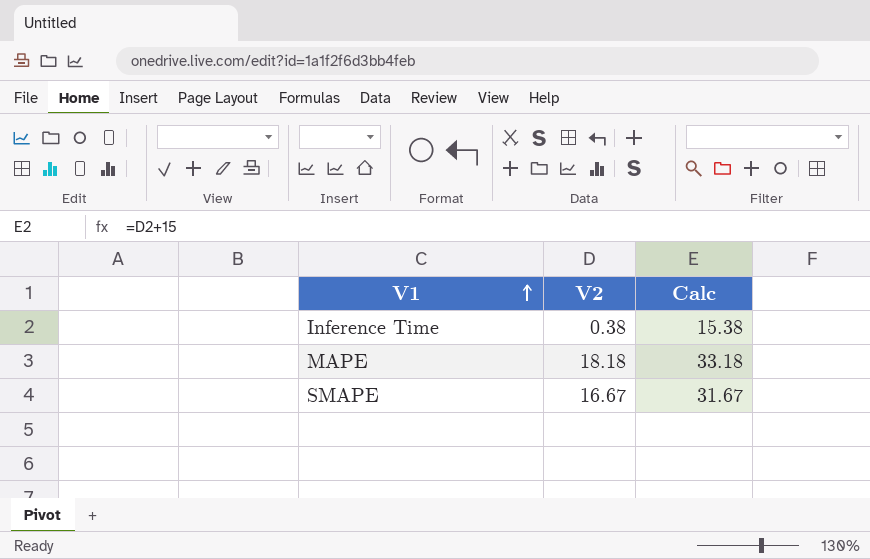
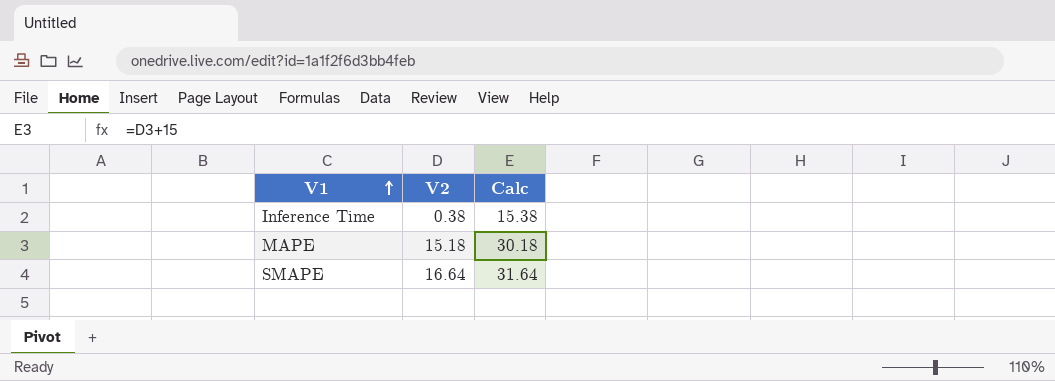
MAPE | V2: 18.18 -> 15.18
MAPE | Calc: 33.18 -> 30.18
SMAPE | V2: 16.67 -> 16.64
SMAPE | Calc: 31.67 -> 31.64

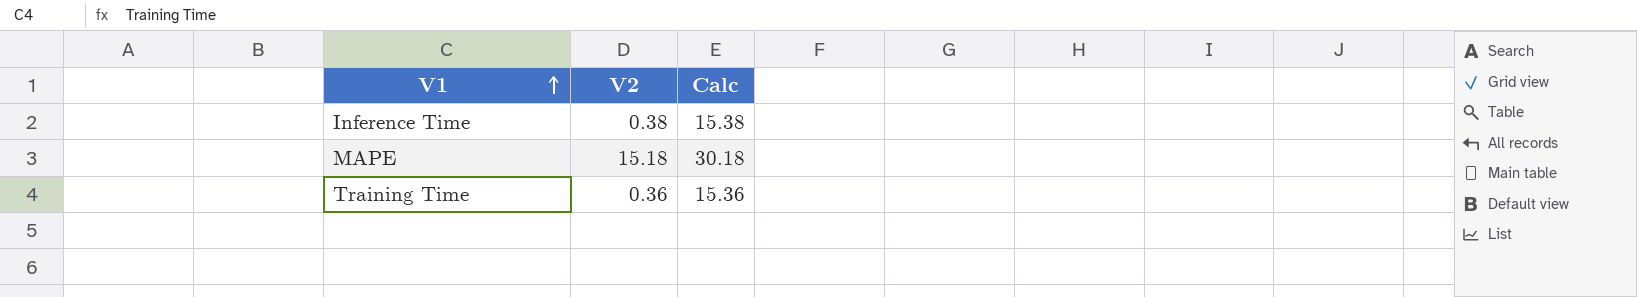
row SMAPE: 16.64 | 31.64 -> none
row Training Time: none -> 0.36 | 15.36

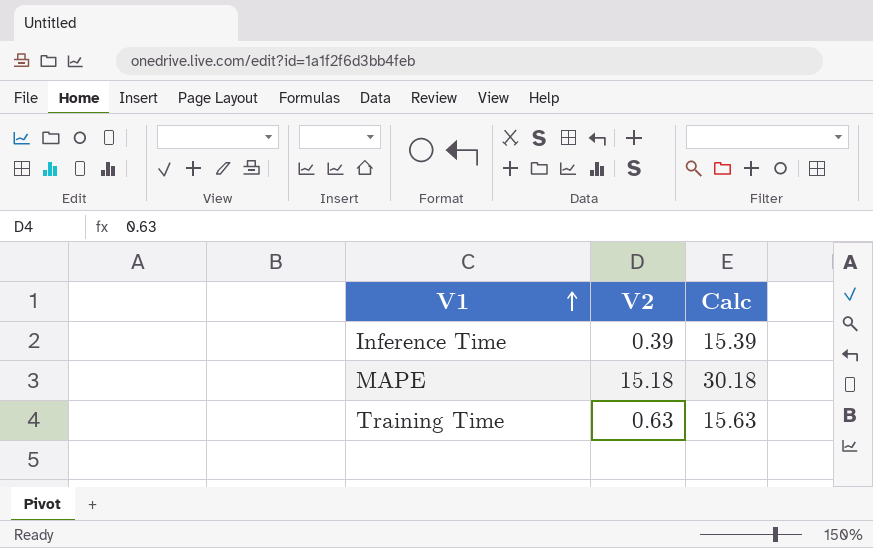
Inference Time | V2: 0.38 -> 0.39
Inference Time | Calc: 15.38 -> 15.39
Training Time | V2: 0.36 -> 0.63
Training Time | Calc: 15.36 -> 15.63

